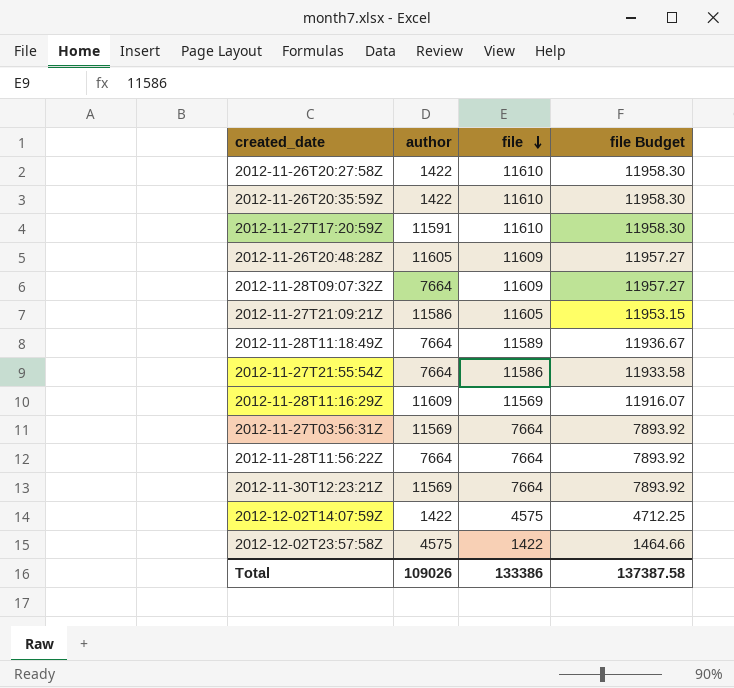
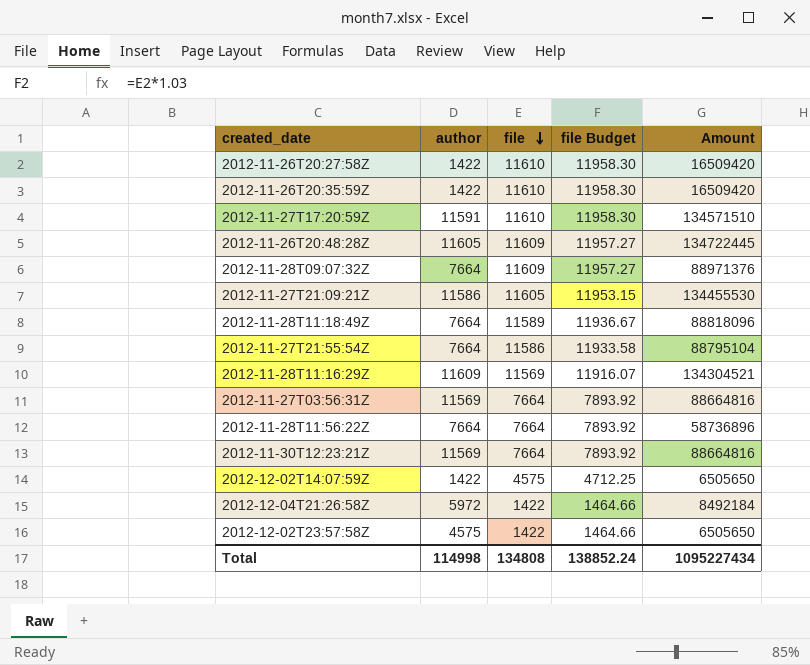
column Amount | formula: none -> [author] * [file]
row 2012-12-04T21:26:58Z: none -> 5972 | 1422 | 1464.66 | 8492184
Total | author: 109026 -> 114998
Total | file: 133386 -> 134808
Total | file Budget: 137387.58 -> 138852.24

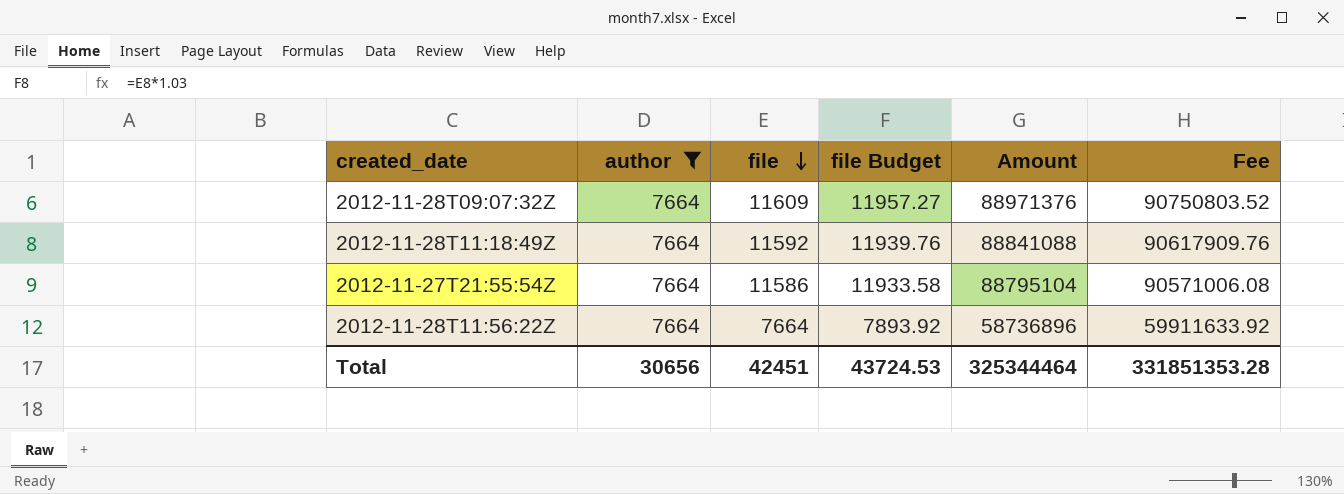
filter: none -> author = 7664
column Fee | formula: none -> [Amount] * 1.02
2012-11-28T11:18:49Z | file: 11589 -> 11592
2012-11-28T11:18:49Z | file Budget: 11936.67 -> 11939.76
2012-11-28T11:18:49Z | Amount: 88818096 -> 88841088
Total | author: 114998 -> 30656
Total | file: 134808 -> 42451
Total | file Budget: 138852.24 -> 43724.53
Total | Amount: 1095227434 -> 325344464

